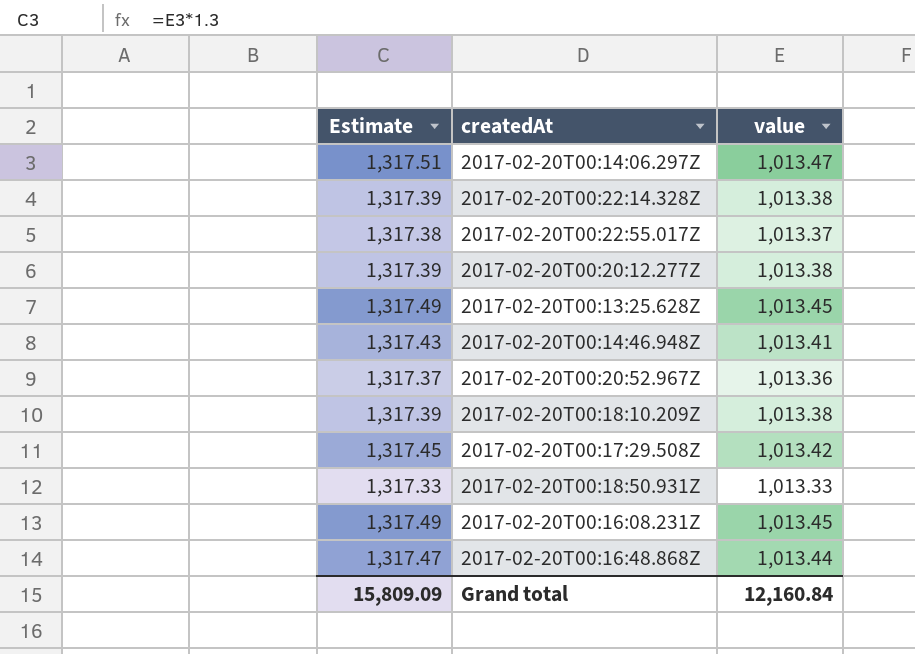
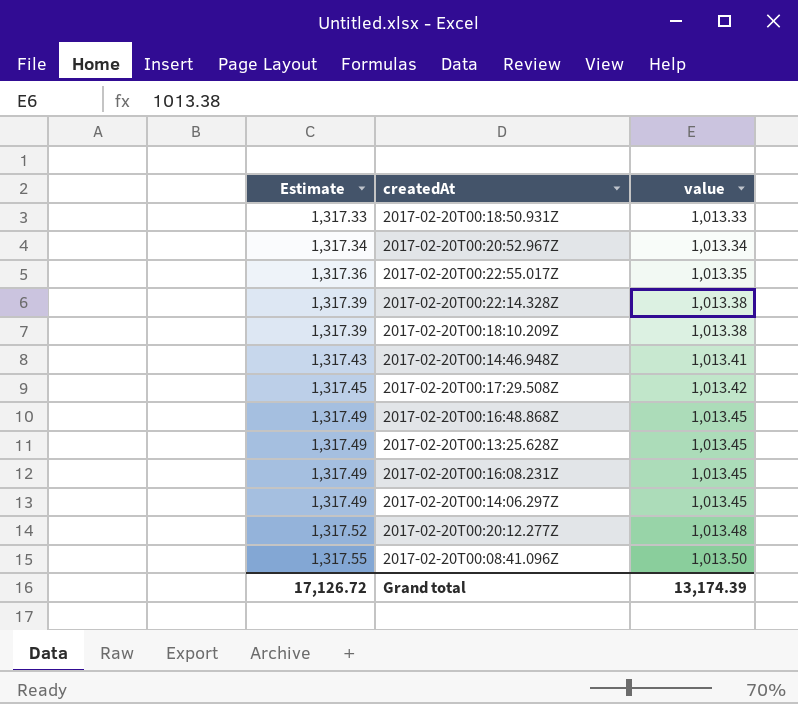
row order: none -> Estimate ascending
2017-02-20T00:20:52.967Z | Estimate: 1,317.37 -> 1,317.34
2017-02-20T00:20:52.967Z | value: 1,013.36 -> 1,013.34
2017-02-20T00:22:55.017Z | Estimate: 1,317.38 -> 1,317.36
2017-02-20T00:22:55.017Z | value: 1,013.37 -> 1,013.35
2017-02-20T00:16:48.868Z | Estimate: 1,317.47 -> 1,317.49
2017-02-20T00:16:48.868Z | value: 1,013.44 -> 1,013.45
2017-02-20T00:14:06.297Z | Estimate: 1,317.51 -> 1,317.49
2017-02-20T00:14:06.297Z | value: 1,013.47 -> 1,013.45
2017-02-20T00:20:12.277Z | Estimate: 1,317.39 -> 1,317.52
2017-02-20T00:20:12.277Z | value: 1,013.38 -> 1,013.48
row 2017-02-20T00:08:41.096Z: none -> 1,317.55 | 1,013.50
Grand total | Estimate: 15,809.09 -> 17,126.72
Grand total | value: 12,160.84 -> 13,174.39

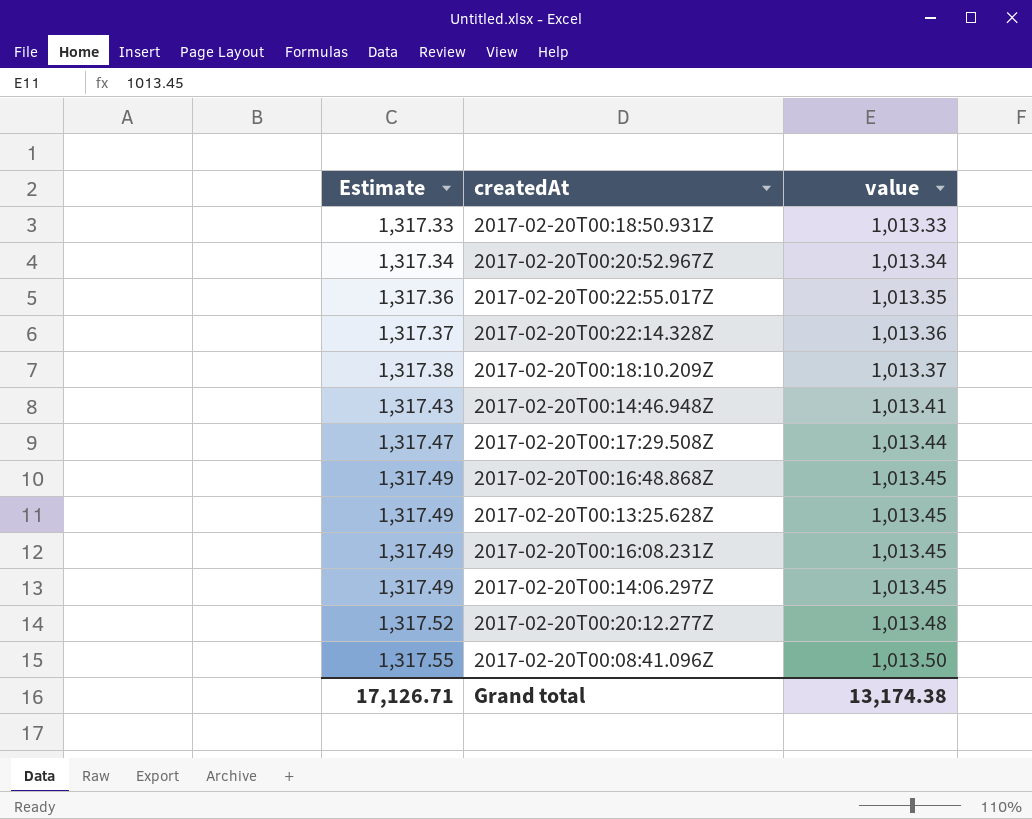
2017-02-20T00:22:14.328Z | Estimate: 1,317.39 -> 1,317.37
2017-02-20T00:22:14.328Z | value: 1,013.38 -> 1,013.36
2017-02-20T00:18:10.209Z | Estimate: 1,317.39 -> 1,317.38
2017-02-20T00:18:10.209Z | value: 1,013.38 -> 1,013.37
2017-02-20T00:17:29.508Z | Estimate: 1,317.45 -> 1,317.47
2017-02-20T00:17:29.508Z | value: 1,013.42 -> 1,013.44
Grand total | Estimate: 17,126.72 -> 17,126.71
Grand total | value: 13,174.39 -> 13,174.38

